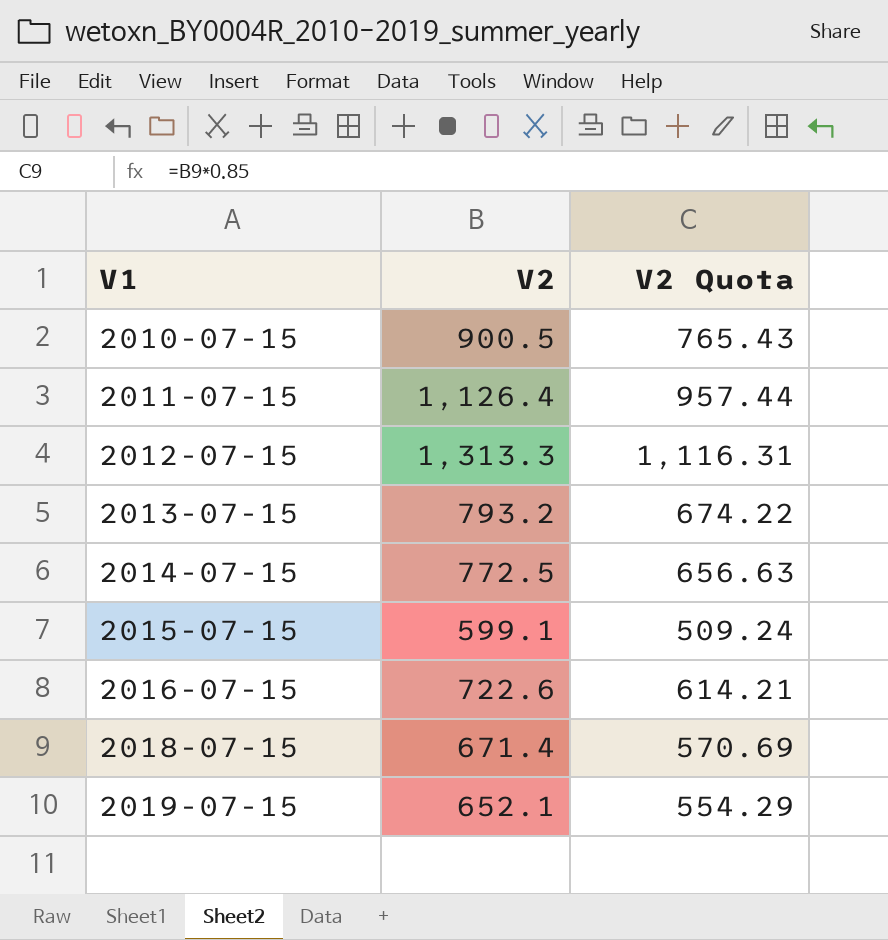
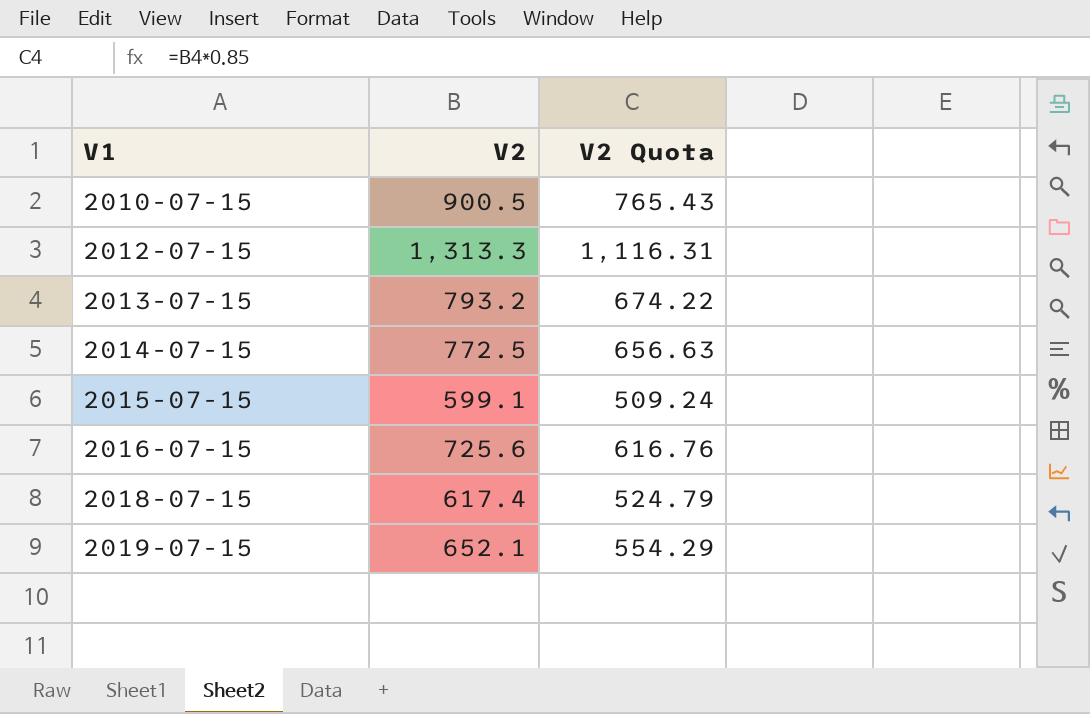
row 2011-07-15: 1,126.4 | 957.44 -> none
2016-07-15 | V2: 722.6 -> 725.6
2016-07-15 | V2 Quota: 614.21 -> 616.76
2018-07-15 | V2: 671.4 -> 617.4
2018-07-15 | V2 Quota: 570.69 -> 524.79

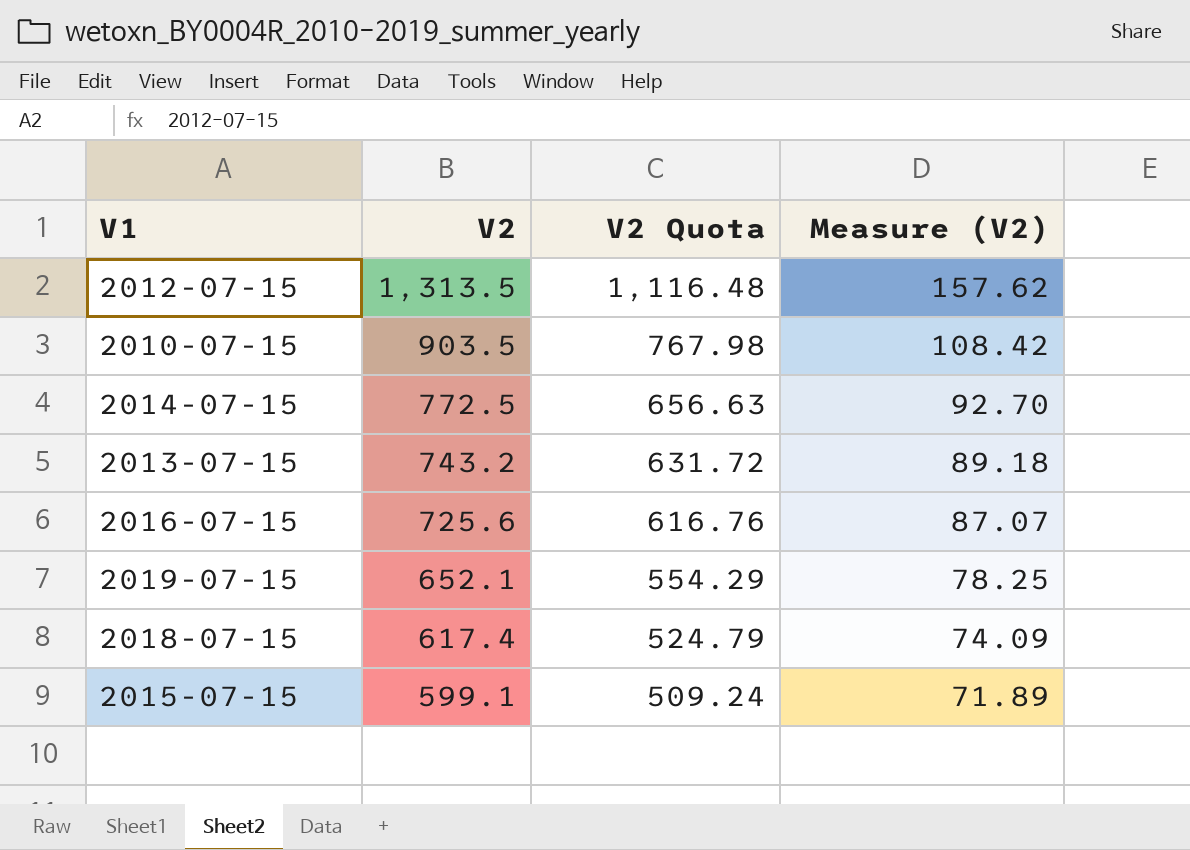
row order: V1 ascending -> V2 descending
column Measure (V2) | formula: none -> [V2] * 0.12
2012-07-15 | V2: 1,313.3 -> 1,313.5
2012-07-15 | V2 Quota: 1,116.31 -> 1,116.48
2010-07-15 | V2: 900.5 -> 903.5
2010-07-15 | V2 Quota: 765.43 -> 767.98
2013-07-15 | V2: 793.2 -> 743.2
2013-07-15 | V2 Quota: 674.22 -> 631.72

